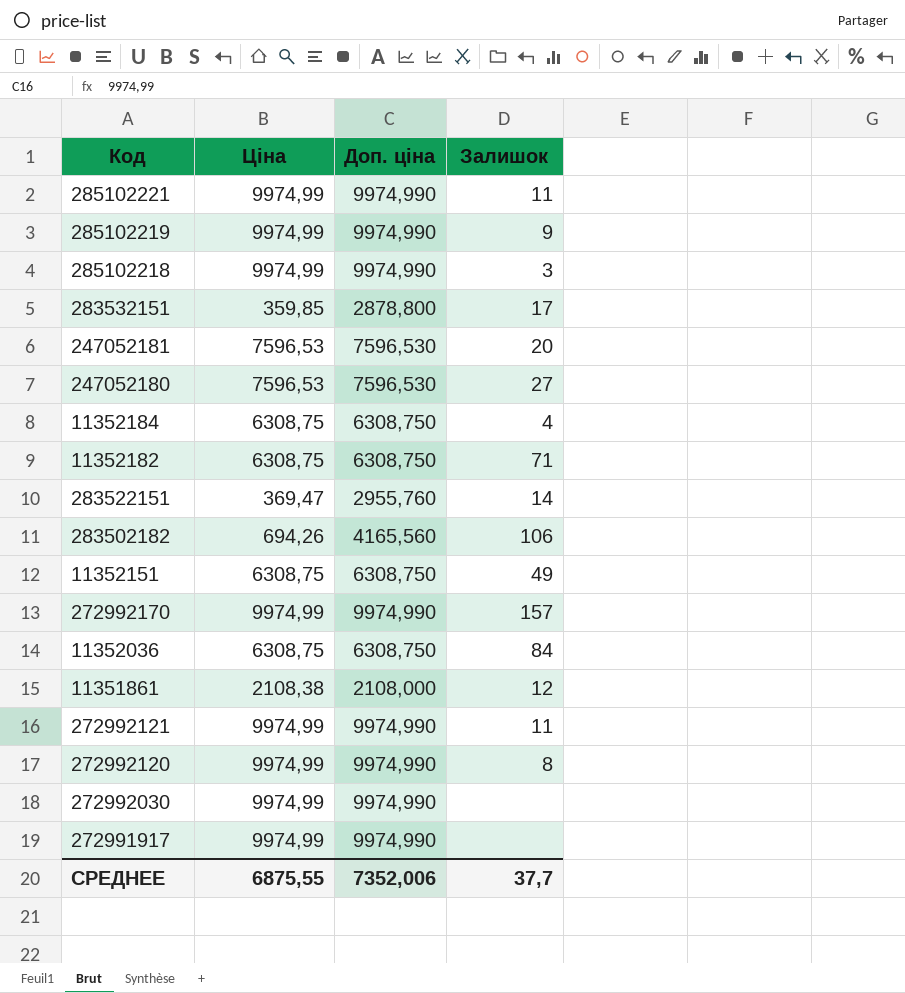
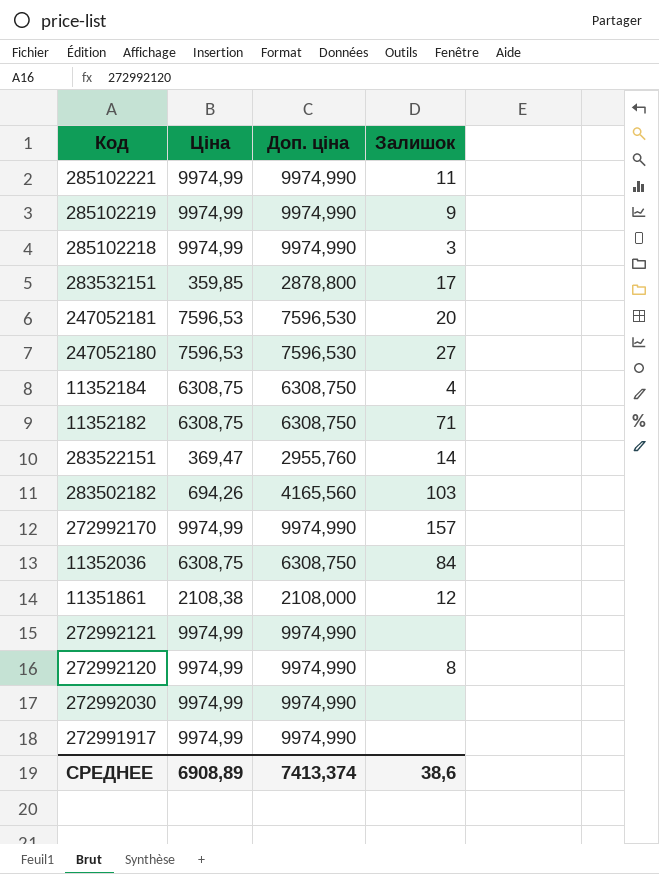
row 11352151: 6308,75 | 6308,750 | 49 -> none
283502182 | Залишок: 106 -> 103
272992121 | Залишок: 11 -> none
СРЕДНЕЕ | Ціна: 6875,55 -> 6908,89
СРЕДНЕЕ | Доп. ціна: 7352,006 -> 7413,374
СРЕДНЕЕ | Залишок: 37,7 -> 38,6

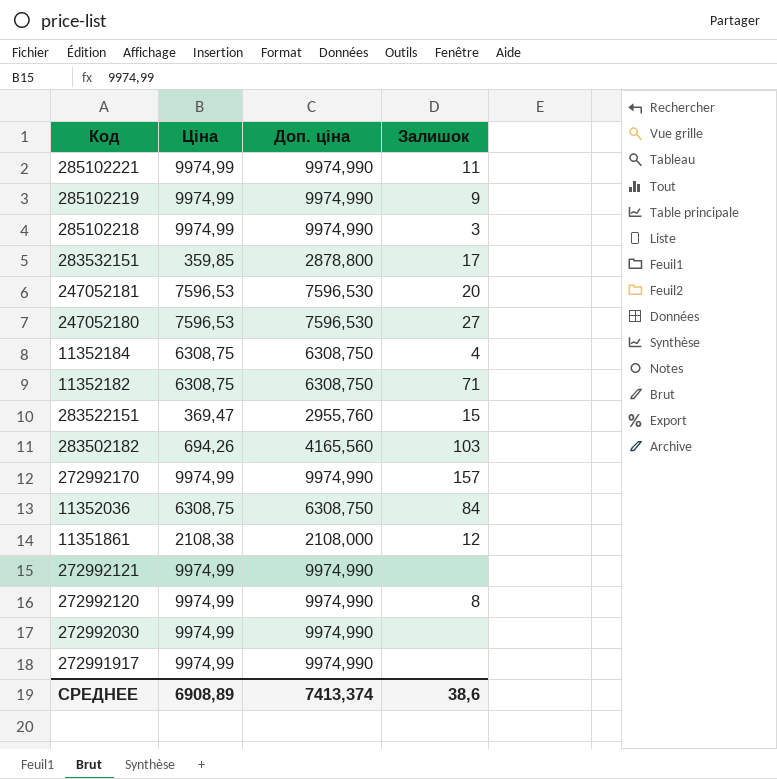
283522151 | Залишок: 14 -> 15

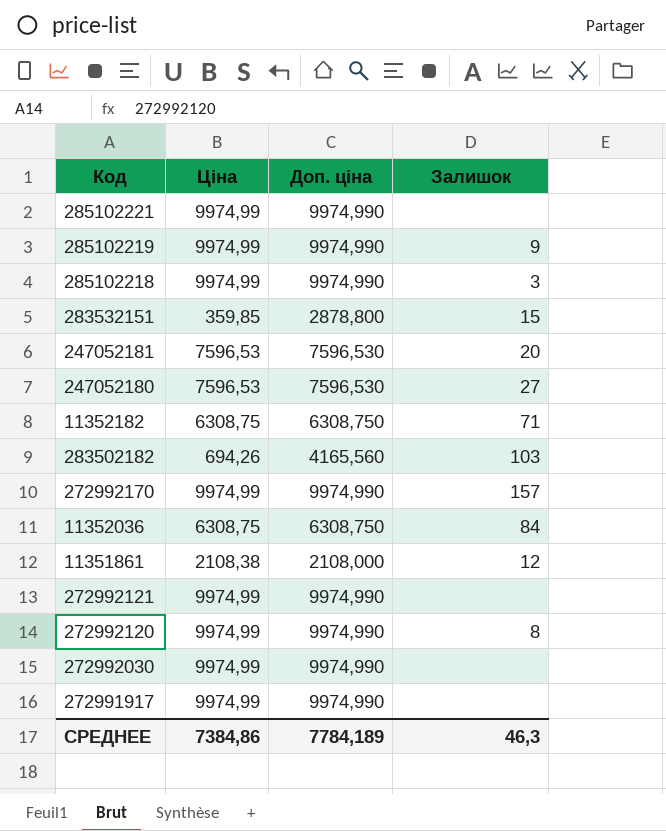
row 11352184: 6308,75 | 6308,750 | 4 -> none
row 283522151: 369,47 | 2955,760 | 15 -> none
285102221 | Залишок: 11 -> none
283532151 | Залишок: 17 -> 15
СРЕДНЕЕ | Ціна: 6908,89 -> 7384,86
СРЕДНЕЕ | Доп. ціна: 7413,374 -> 7784,189
СРЕДНЕЕ | Залишок: 38,6 -> 46,3

